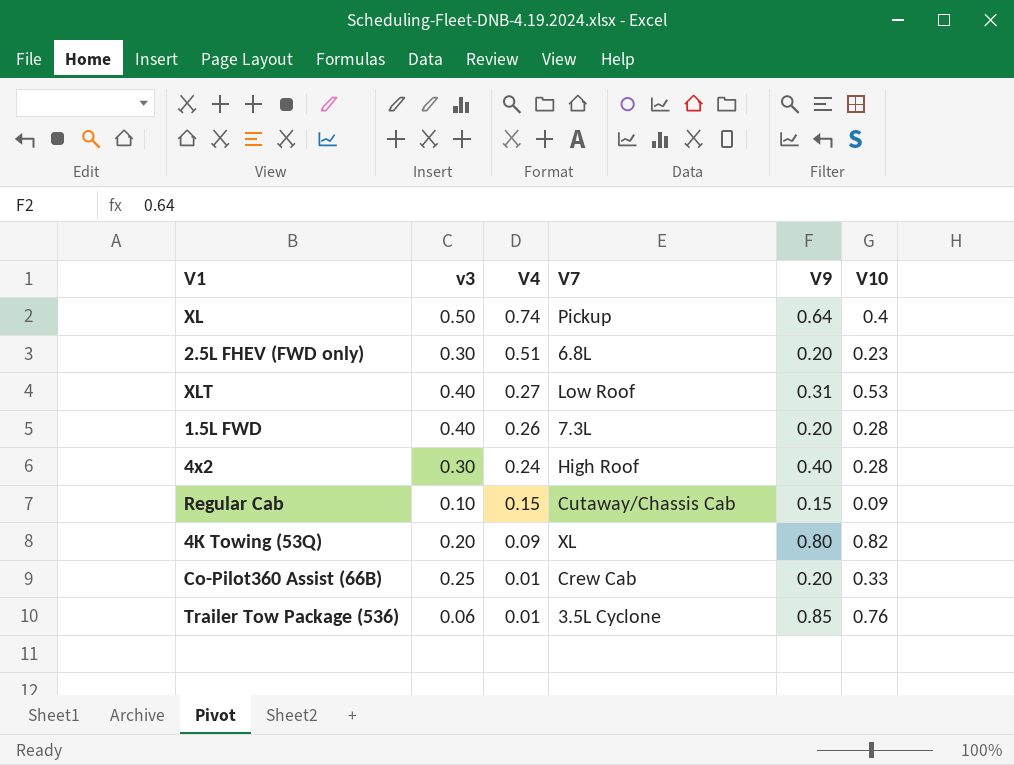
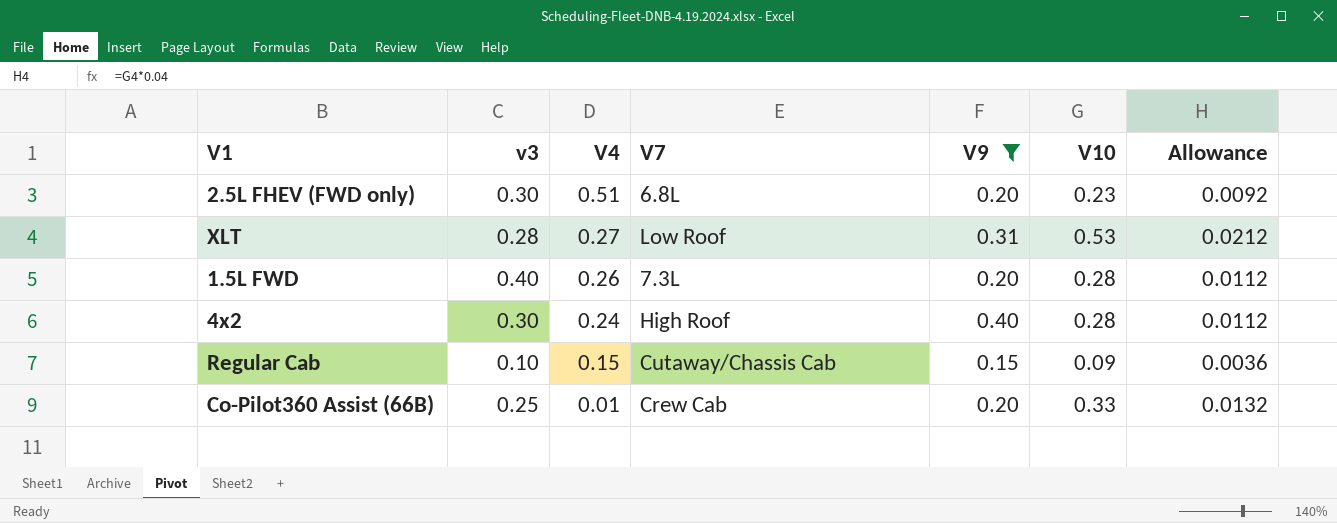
filter: none -> V9 <= 0.40
column Allowance | formula: none -> [V10] * 0.04
XLT | v3: 0.40 -> 0.28

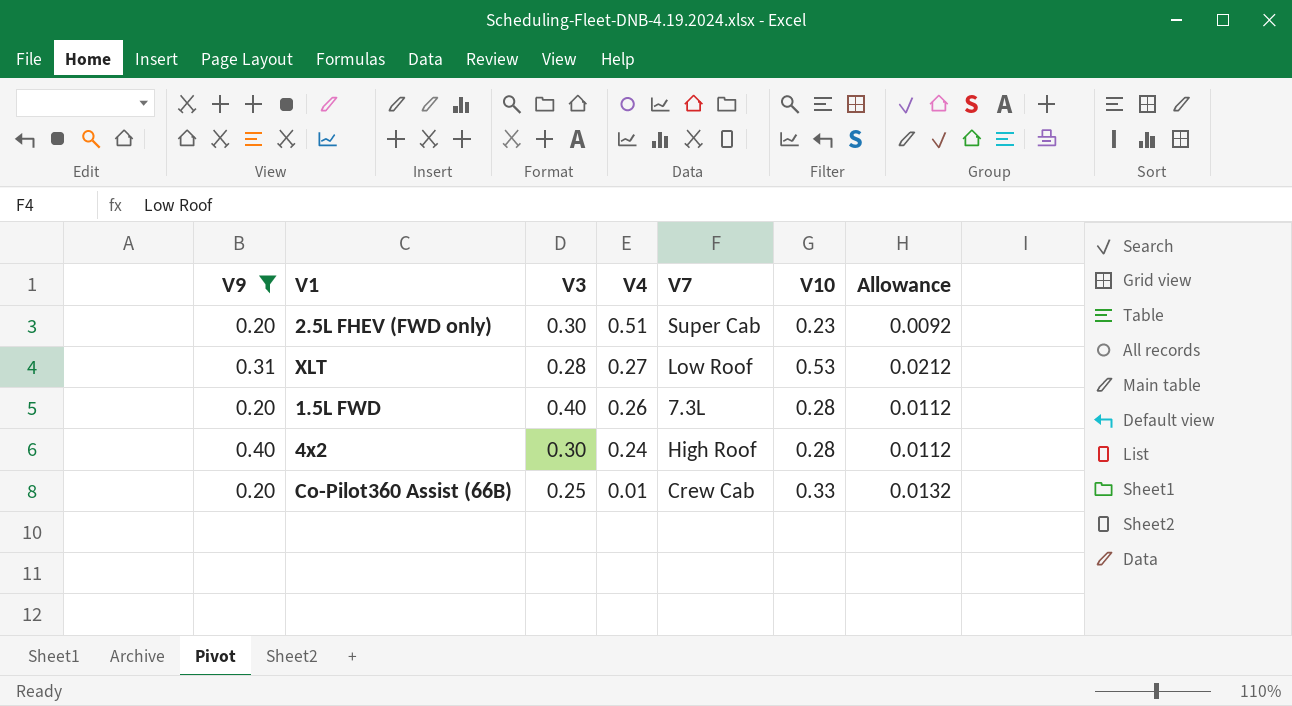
column V9 | position: 5 -> 1
column name: v3 -> V3
row Regular Cab: 0.10 | 0.15 | Cutaway/Chassis Cab | 0.15 | 0.09 | 0.0036 -> none
2.5L FHEV (FWD only) | V7: 6.8L -> Super Cab

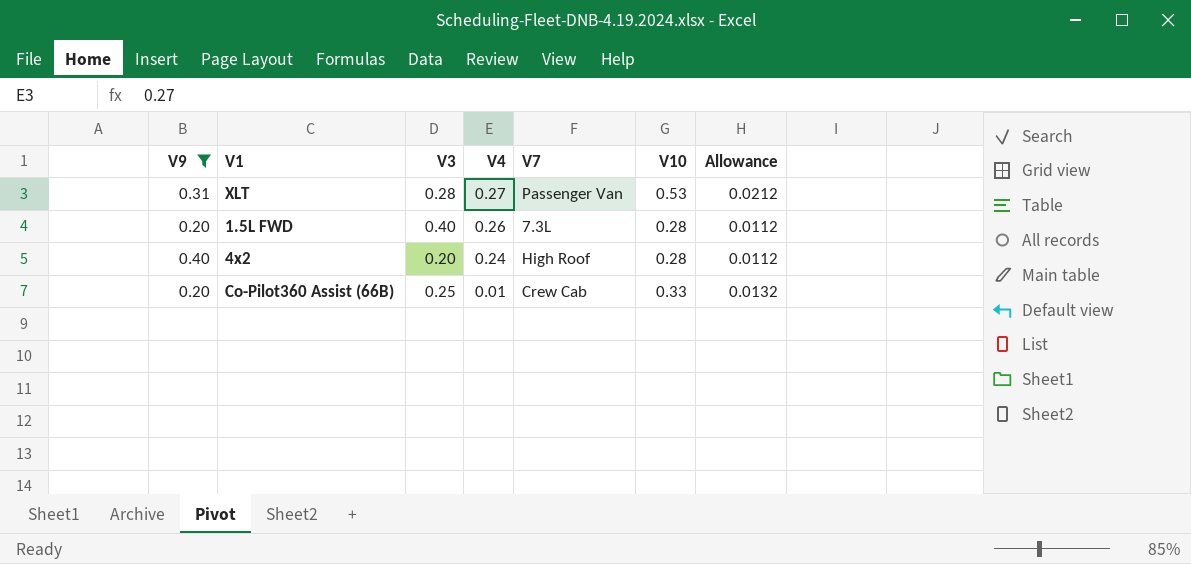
row 2.5L FHEV (FWD only): 0.20 | 0.30 | 0.51 | Super Cab | 0.23 | 0.0092 -> none
XLT | V7: Low Roof -> Passenger Van
4x2 | V3: 0.30 -> 0.20

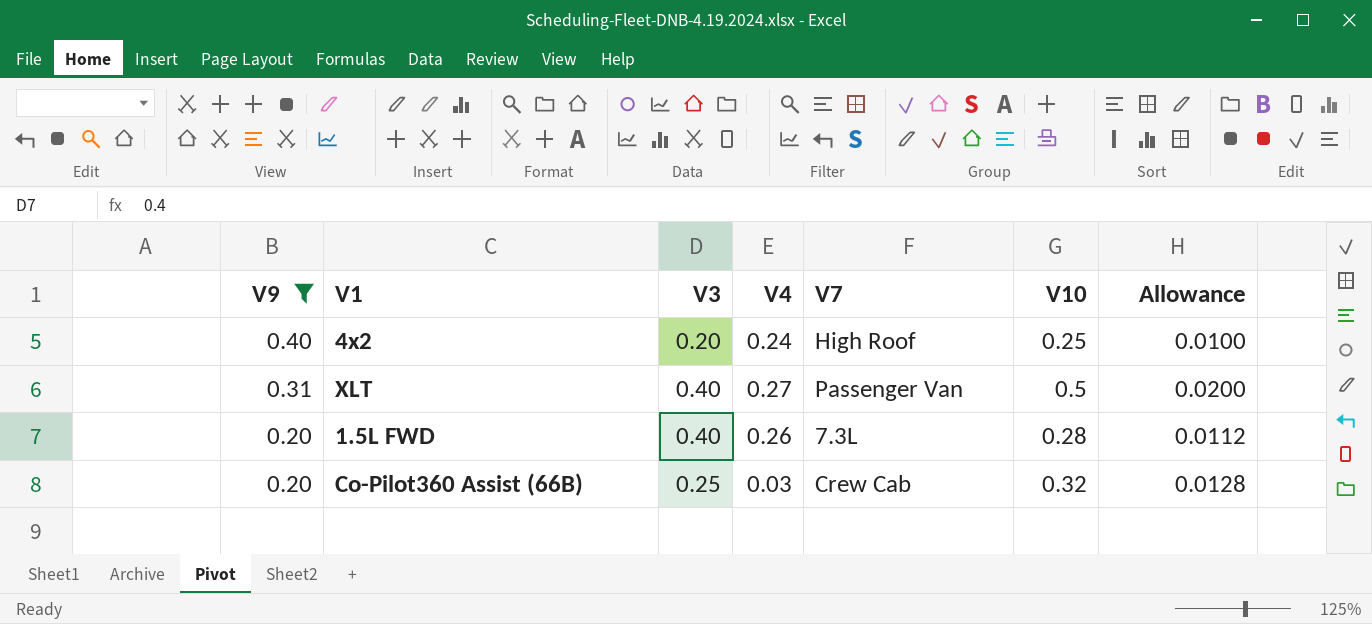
row order: V4 descending -> V9 descending
4x2 | V10: 0.28 -> 0.25
4x2 | Allowance: 0.0112 -> 0.0100
XLT | V3: 0.28 -> 0.40
XLT | V10: 0.53 -> 0.5
XLT | Allowance: 0.0212 -> 0.0200
Co-Pilot360 Assist (66B) | V4: 0.01 -> 0.03
Co-Pilot360 Assist (66B) | V10: 0.33 -> 0.32
Co-Pilot360 Assist (66B) | Allowance: 0.0132 -> 0.0128

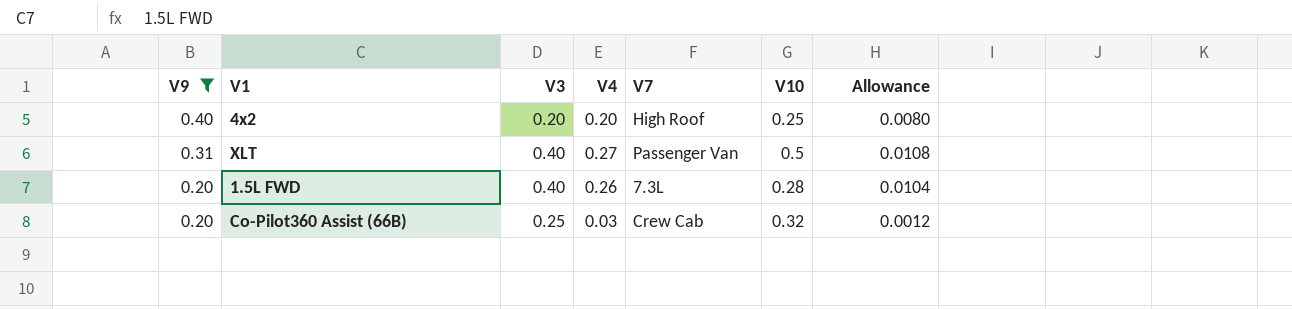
column Allowance | formula: [V10] * 0.04 -> [V4] * 0.04
4x2 | V4: 0.24 -> 0.20

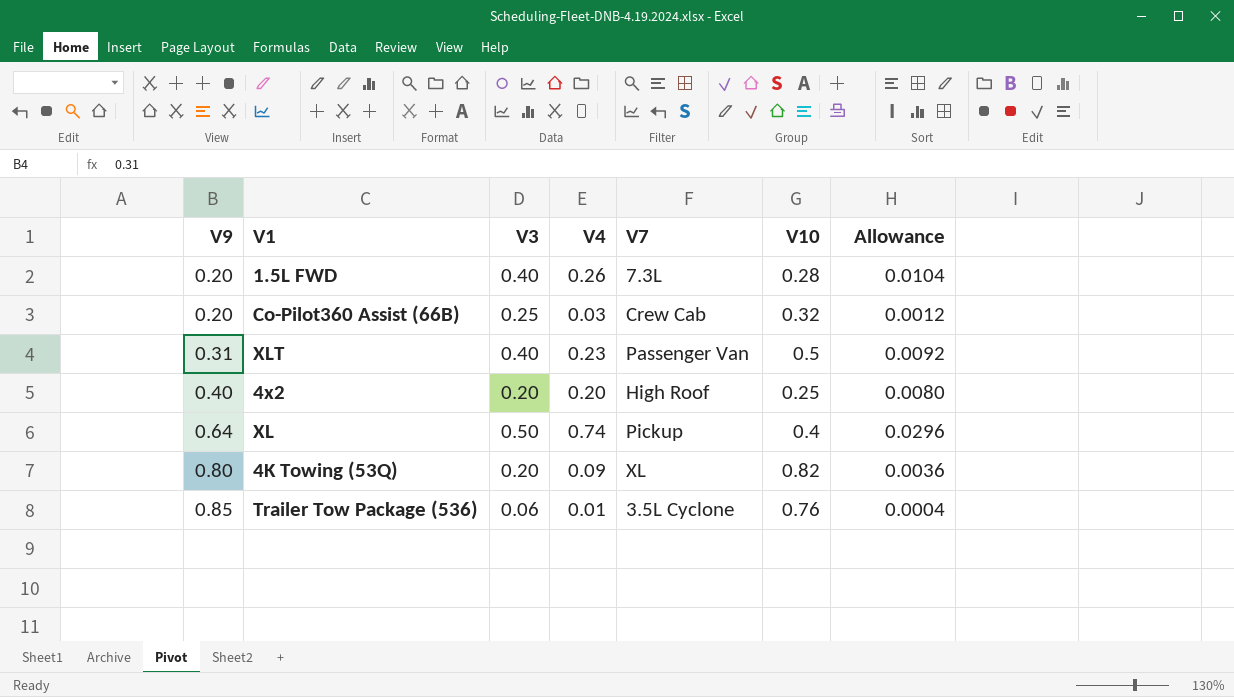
filter: V9 <= 0.40 -> none
row order: V9 descending -> V9 ascending
XLT | V4: 0.27 -> 0.23
XLT | Allowance: 0.0108 -> 0.0092

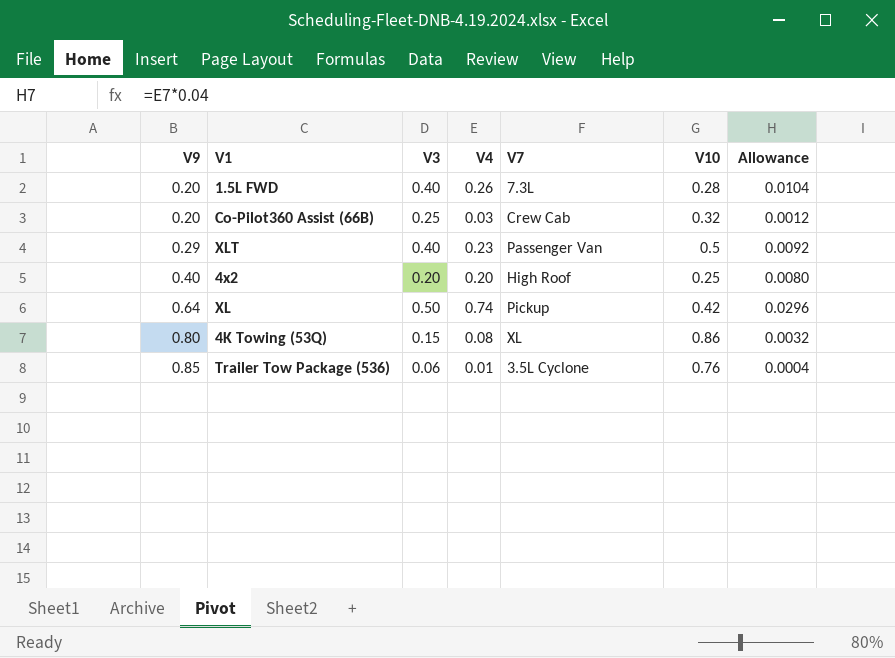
XLT | V9: 0.31 -> 0.29
XL | V10: 0.4 -> 0.42
4K Towing (53Q) | V3: 0.20 -> 0.15
4K Towing (53Q) | V4: 0.09 -> 0.08
4K Towing (53Q) | V10: 0.82 -> 0.86
4K Towing (53Q) | Allowance: 0.0036 -> 0.0032

